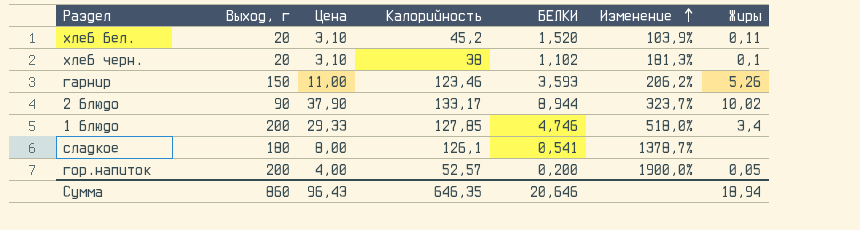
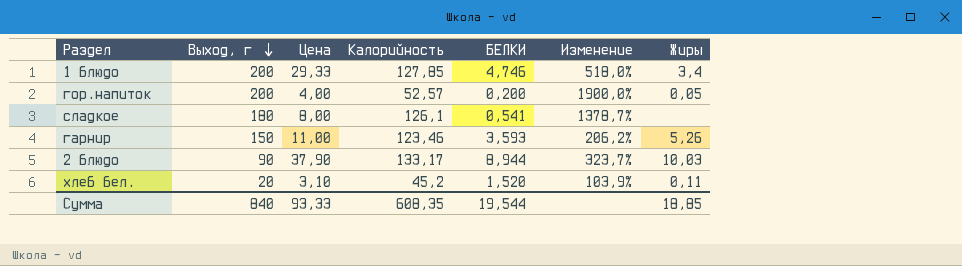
row order: Изменение ascending -> Выход, г descending
row хлеб черн.: 20 | 3,10 | 38 | 1,102 | 181,3% | 0,1 -> none
2 блюдо | Жиры: 10,02 -> 10,03
Сумма | Выход, г: 860 -> 840
Сумма | Цена: 96,43 -> 93,33
Сумма | Калорийность: 646,35 -> 608,35
Сумма | БЕЛКИ: 20,646 -> 19,544
Сумма | Жиры: 18,94 -> 18,85

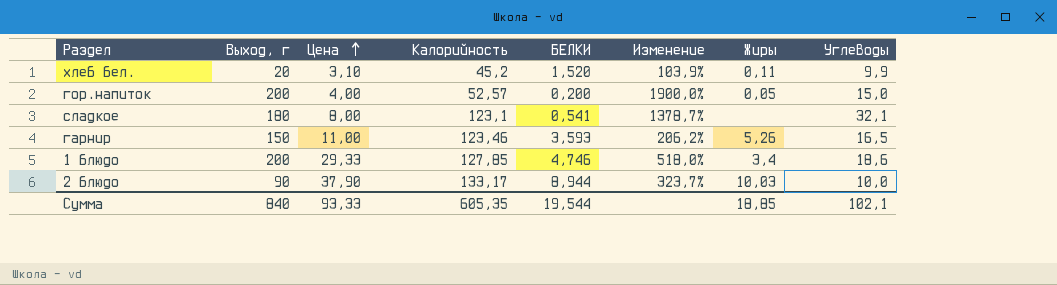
row order: Выход, г descending -> Цена ascending
column Углеводы | position: none -> 8
сладкое | Калорийность: 126,1 -> 123,1
Сумма | Калорийность: 608,35 -> 605,35

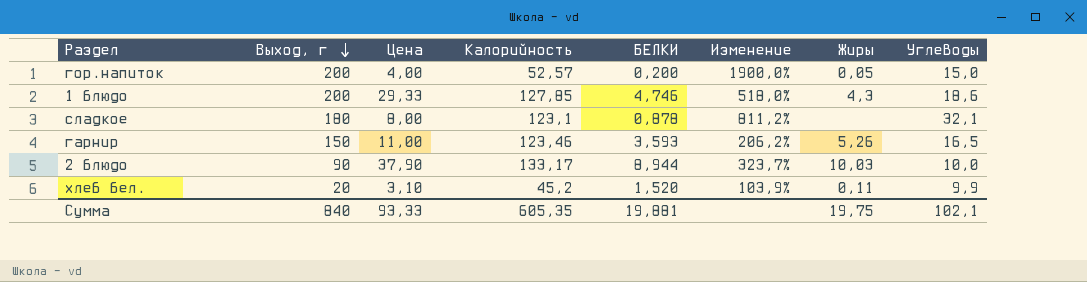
row order: Цена ascending -> Выход, г descending
1 блюдо | Жиры: 3,4 -> 4,3
сладкое | БЕЛКИ: 0,541 -> 0,878
сладкое | Изменение: 1378,7% -> 811,2%
Сумма | БЕЛКИ: 19,544 -> 19,881
Сумма | Жиры: 18,85 -> 19,75

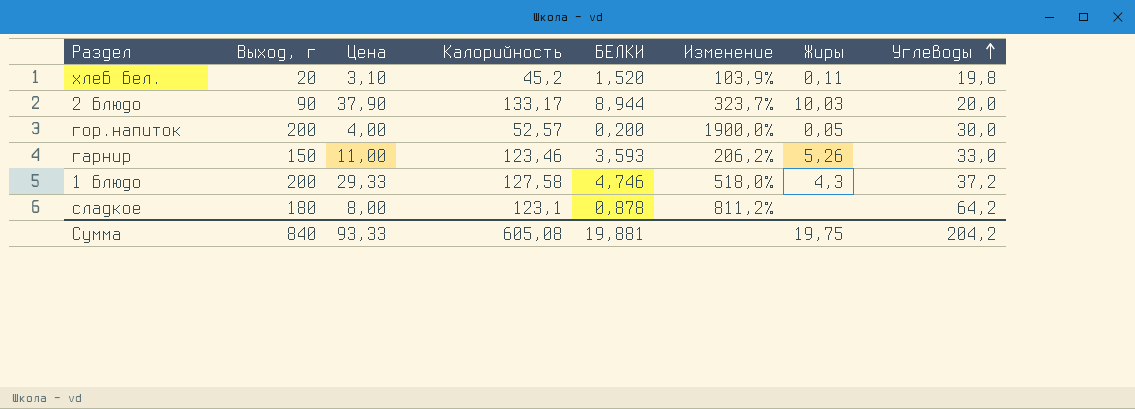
row order: Выход, г descending -> Углеводы ascending
хлеб бел. | Углеводы: 9,9 -> 19,8
2 блюдо | Углеводы: 10,0 -> 20,0
гор.напиток | Углеводы: 15,0 -> 30,0
гарнир | Углеводы: 16,5 -> 33,0
1 блюдо | Калорийность: 127,85 -> 127,58
1 блюдо | Углеводы: 18,6 -> 37,2
сладкое | Углеводы: 32,1 -> 64,2
Сумма | Калорийность: 605,35 -> 605,08
Сумма | Углеводы: 102,1 -> 204,2

